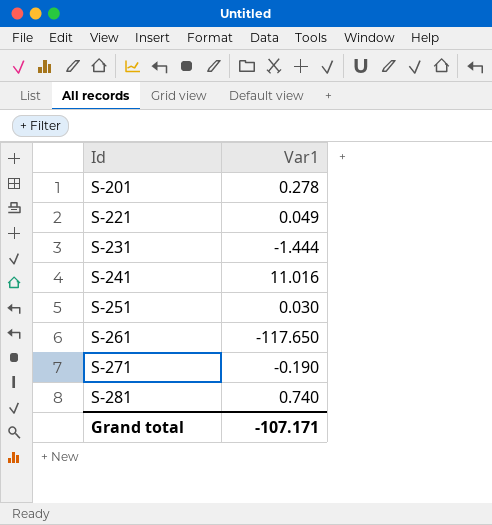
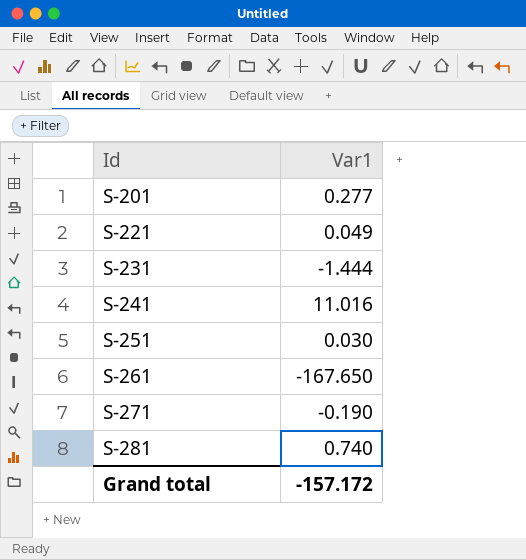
S-201 | Var1: 0.278 -> 0.277
S-261 | Var1: -117.650 -> -167.650
Grand total | Var1: -107.171 -> -157.172

